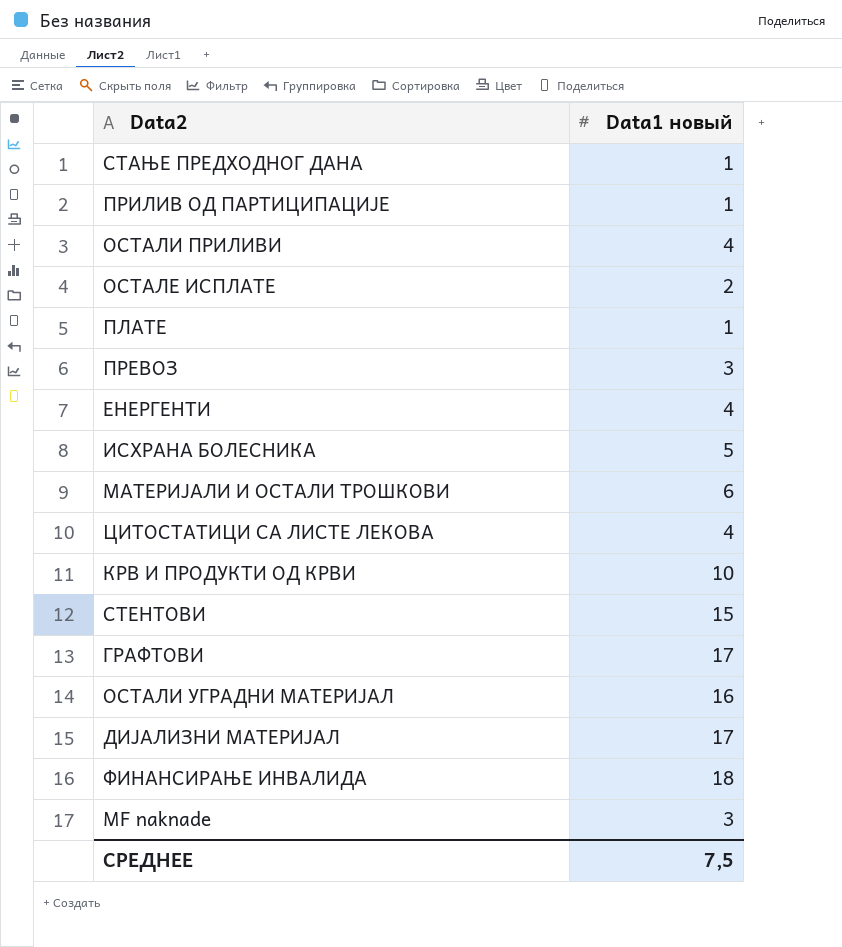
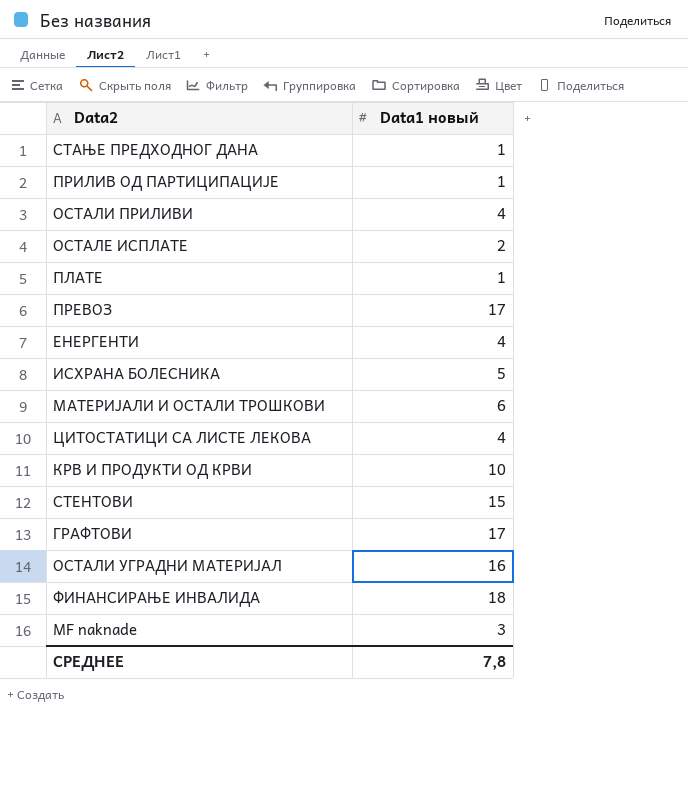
row ДИЈАЛИЗНИ МАТЕРИЈАЛ: 17 -> none
ПРЕВОЗ | Data1 новый: 3 -> 17
СРЕДНЕЕ | Data1 новый: 7,5 -> 7,8

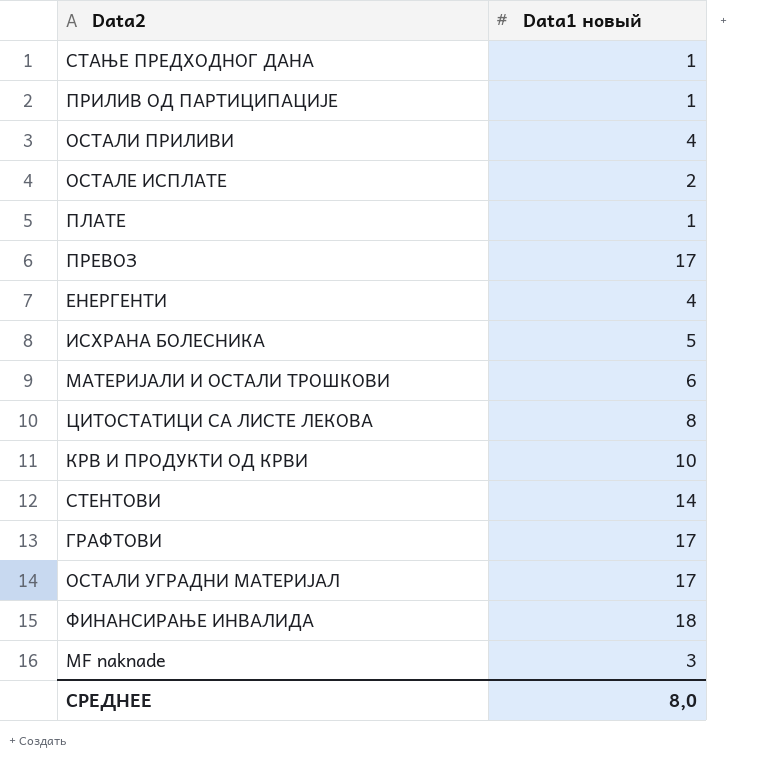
ЦИТОСТАТИЦИ СА ЛИСТЕ ЛЕКОВА | Data1 новый: 4 -> 8
СТЕНТОВИ | Data1 новый: 15 -> 14
ОСТАЛИ УГРАДНИ МАТЕРИЈАЛ | Data1 новый: 16 -> 17
СРЕДНЕЕ | Data1 новый: 7,8 -> 8,0

